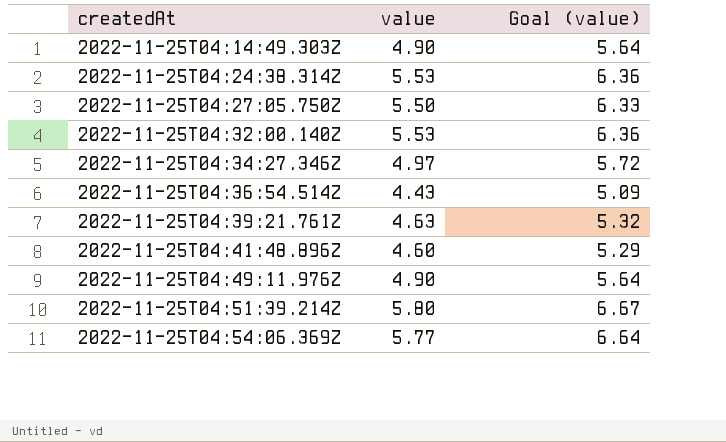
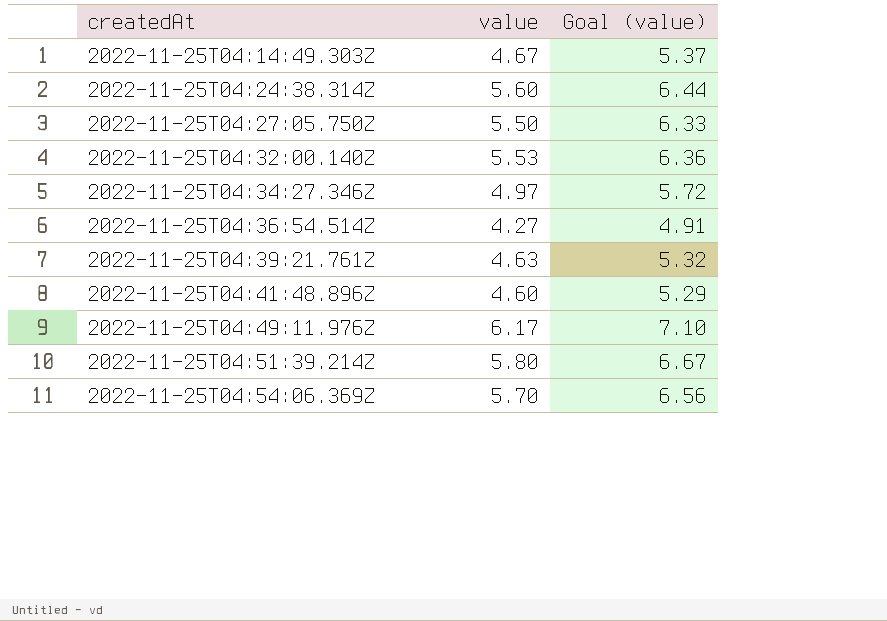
2022-11-25T04:14:49.303Z | value: 4.90 -> 4.67
2022-11-25T04:14:49.303Z | Goal (value): 5.64 -> 5.37
2022-11-25T04:24:38.314Z | value: 5.53 -> 5.60
2022-11-25T04:24:38.314Z | Goal (value): 6.36 -> 6.44
2022-11-25T04:36:54.514Z | value: 4.43 -> 4.27
2022-11-25T04:36:54.514Z | Goal (value): 5.09 -> 4.91
2022-11-25T04:49:11.976Z | value: 4.90 -> 6.17
2022-11-25T04:49:11.976Z | Goal (value): 5.64 -> 7.10
2022-11-25T04:54:06.369Z | value: 5.77 -> 5.70
2022-11-25T04:54:06.369Z | Goal (value): 6.64 -> 6.56

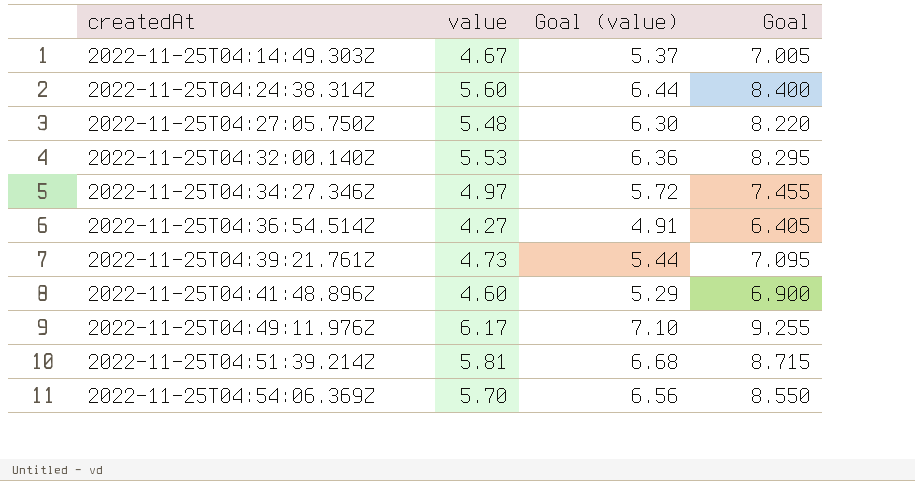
column Goal | formula: none -> [value] * 1.5
2022-11-25T04:27:05.750Z | value: 5.50 -> 5.48
2022-11-25T04:27:05.750Z | Goal (value): 6.33 -> 6.30
2022-11-25T04:39:21.761Z | value: 4.63 -> 4.73
2022-11-25T04:39:21.761Z | Goal (value): 5.32 -> 5.44
2022-11-25T04:51:39.214Z | value: 5.80 -> 5.81
2022-11-25T04:51:39.214Z | Goal (value): 6.67 -> 6.68

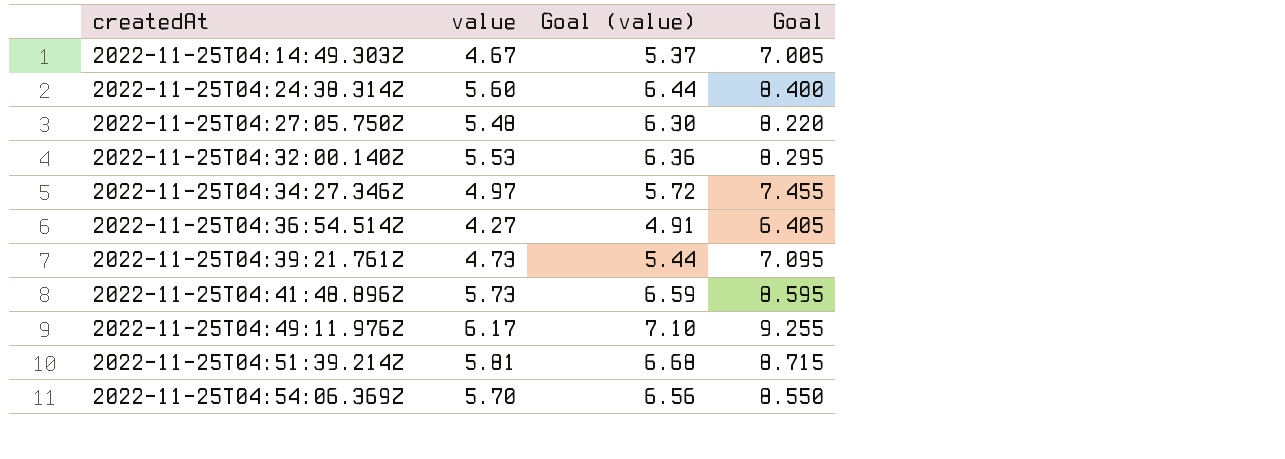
2022-11-25T04:41:48.896Z | value: 4.60 -> 5.73
2022-11-25T04:41:48.896Z | Goal (value): 5.29 -> 6.59
2022-11-25T04:41:48.896Z | Goal: 6.900 -> 8.595

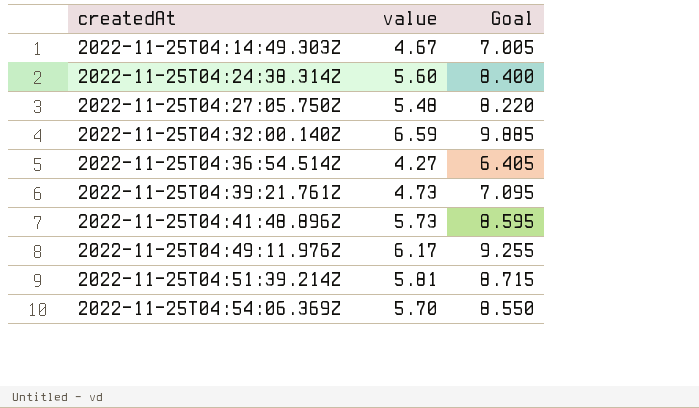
column Goal (value) | formula: [value] * 1.15 -> none
row 2022-11-25T04:34:27.346Z: 4.97 | 5.72 | 7.455 -> none
2022-11-25T04:32:00.140Z | value: 5.53 -> 6.59
2022-11-25T04:32:00.140Z | Goal: 8.295 -> 9.885

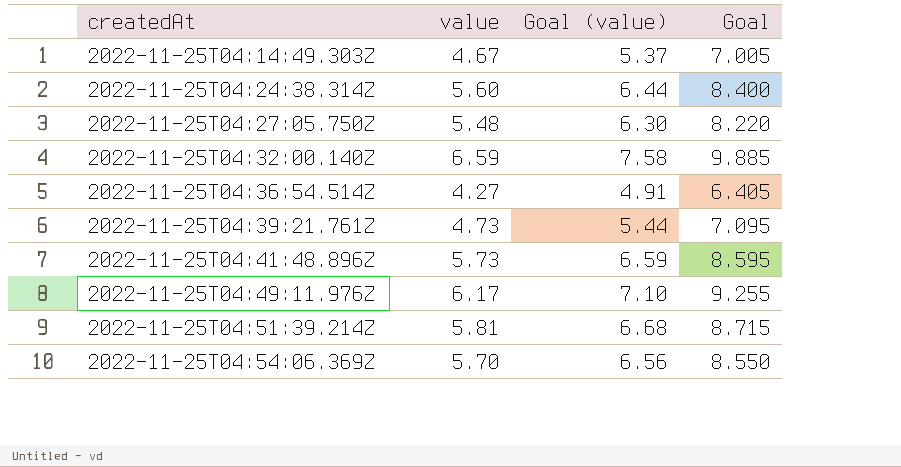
column Goal (value) | formula: none -> [value] * 1.15

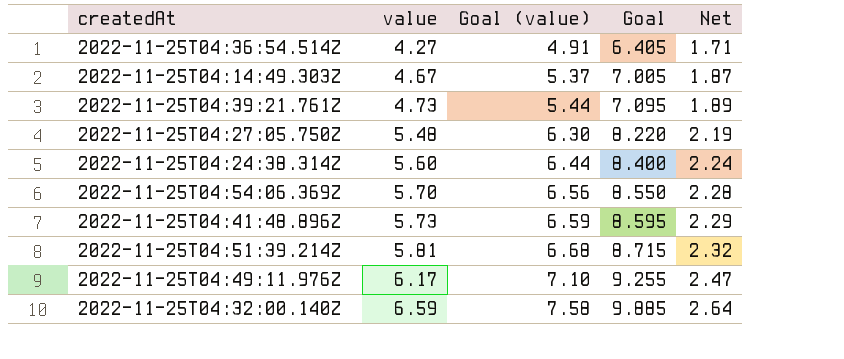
row order: createdAt ascending -> value ascending
column Net | formula: none -> [value] * 0.4

